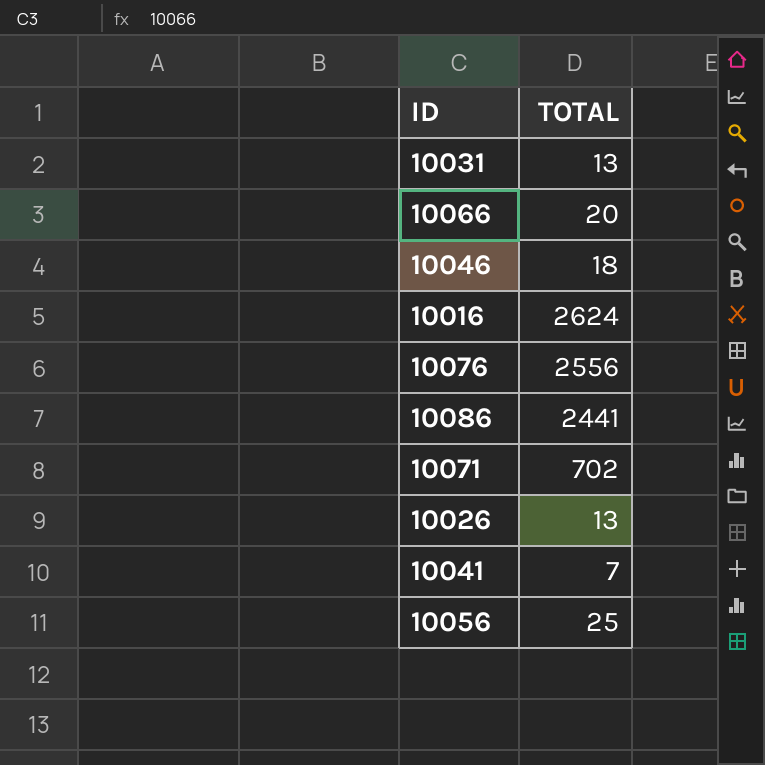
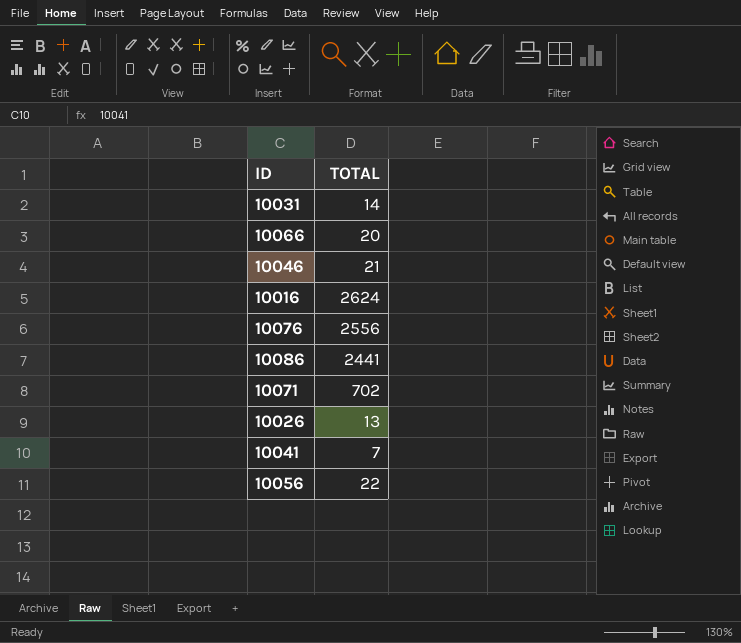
10031 | TOTAL: 13 -> 14
10046 | TOTAL: 18 -> 21
10056 | TOTAL: 25 -> 22

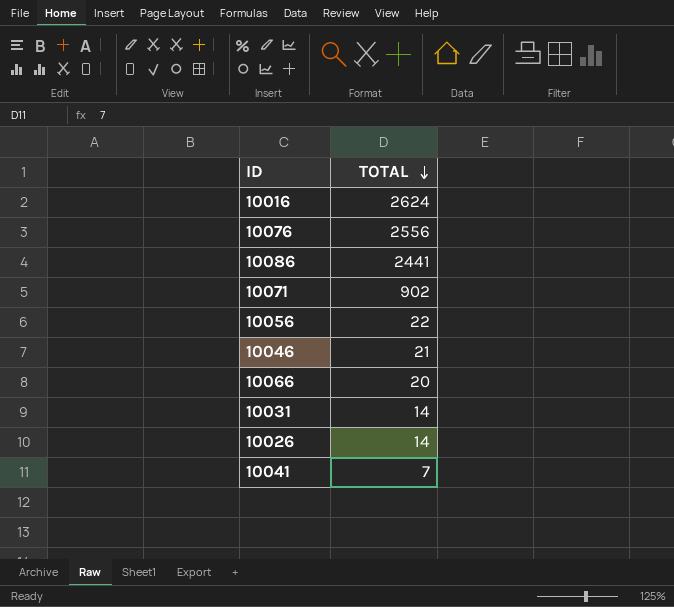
row order: none -> TOTAL descending
10071 | TOTAL: 702 -> 902
10026 | TOTAL: 13 -> 14

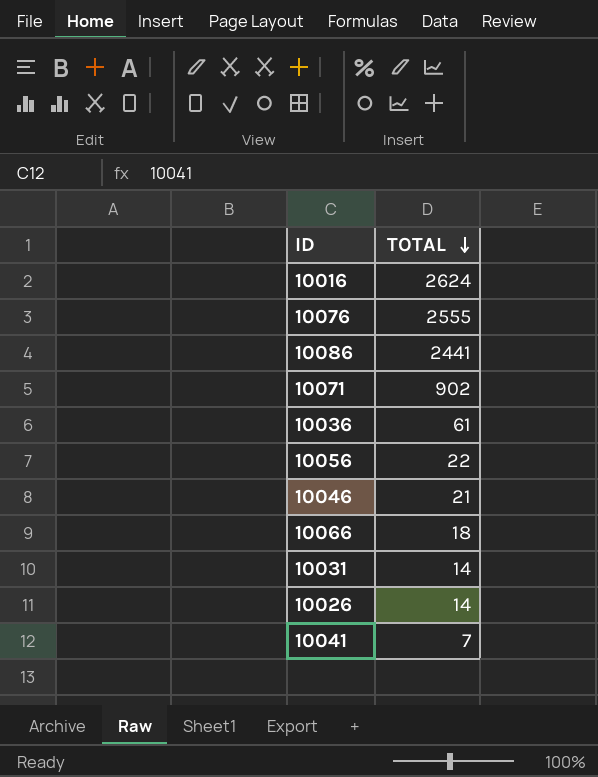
10076 | TOTAL: 2556 -> 2555
row 10036: none -> 61
10066 | TOTAL: 20 -> 18

